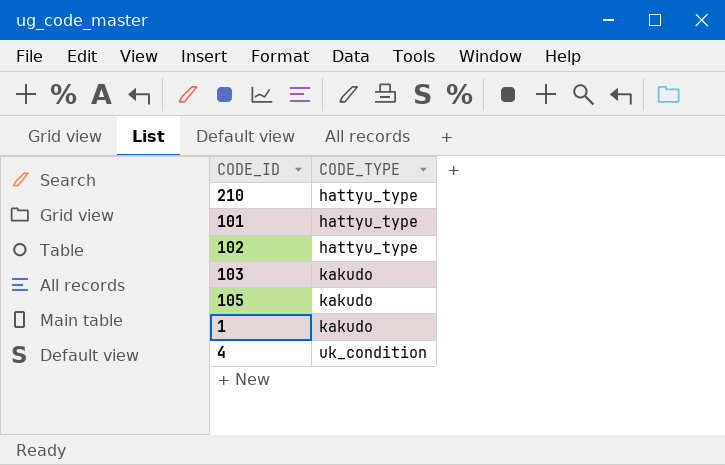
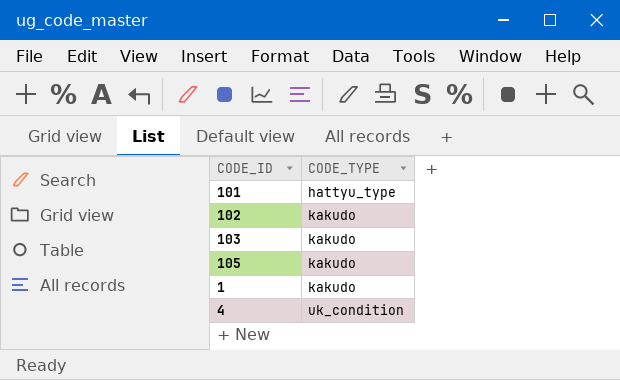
row 210: hattyu_type -> none
102 | CODE_TYPE: hattyu_type -> kakudo

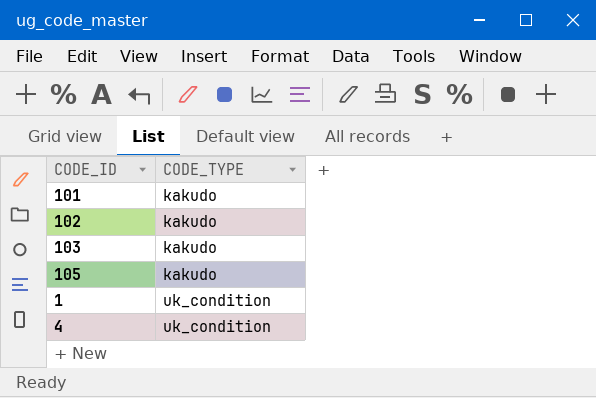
101 | CODE_TYPE: hattyu_type -> kakudo
1 | CODE_TYPE: kakudo -> uk_condition

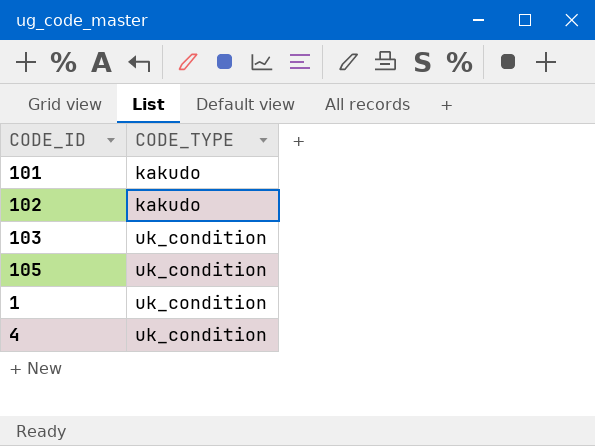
103 | CODE_TYPE: kakudo -> uk_condition
105 | CODE_TYPE: kakudo -> uk_condition

